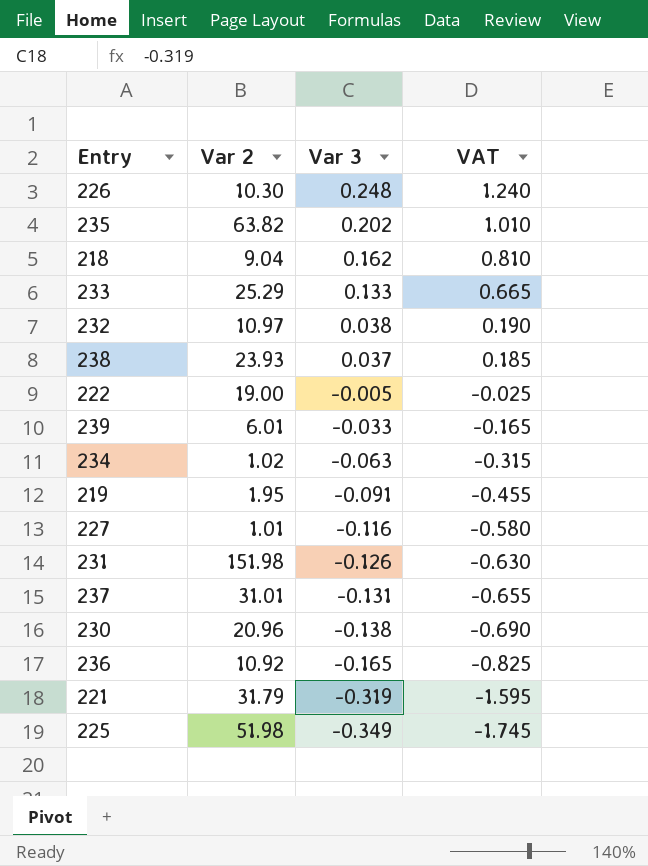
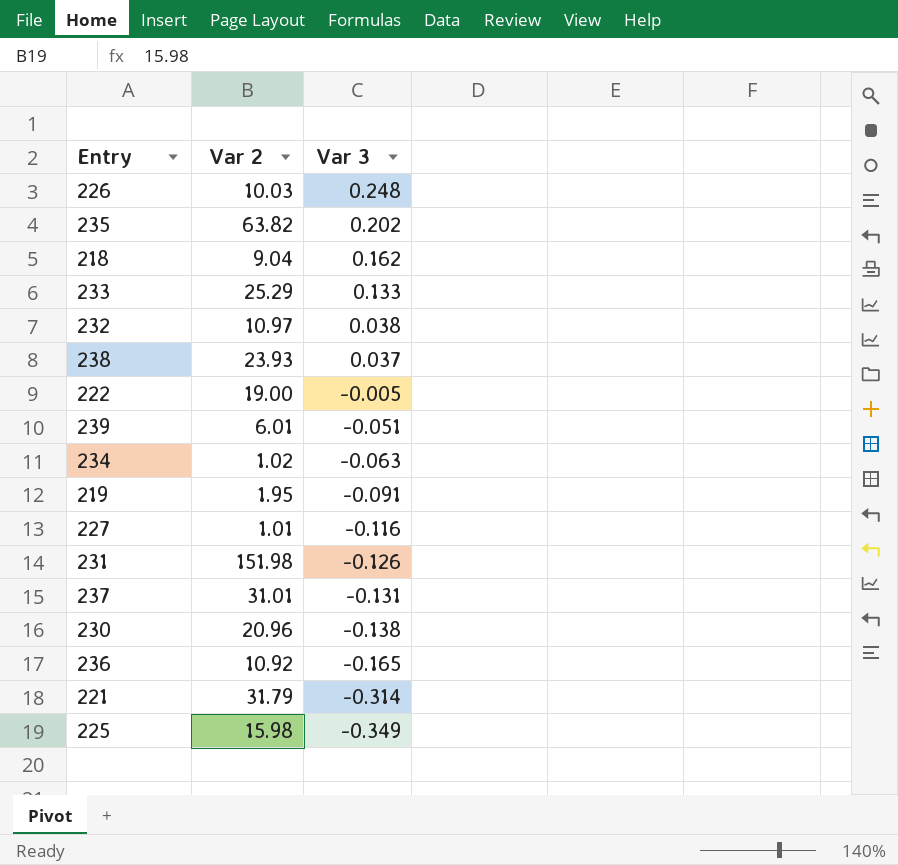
column VAT | formula: [Var 3] * 5 -> none
226 | Var 2: 10.30 -> 10.03
239 | Var 3: -0.033 -> -0.051
221 | Var 3: -0.319 -> -0.314
225 | Var 2: 51.98 -> 15.98

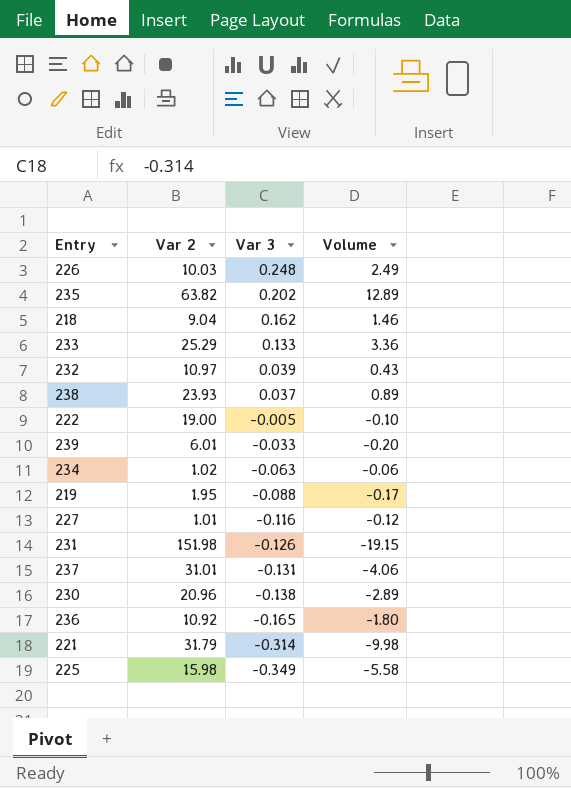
column Volume | formula: none -> [Var 2] * [Var 3]
232 | Var 3: 0.038 -> 0.039
239 | Var 3: -0.051 -> -0.033
219 | Var 3: -0.091 -> -0.088

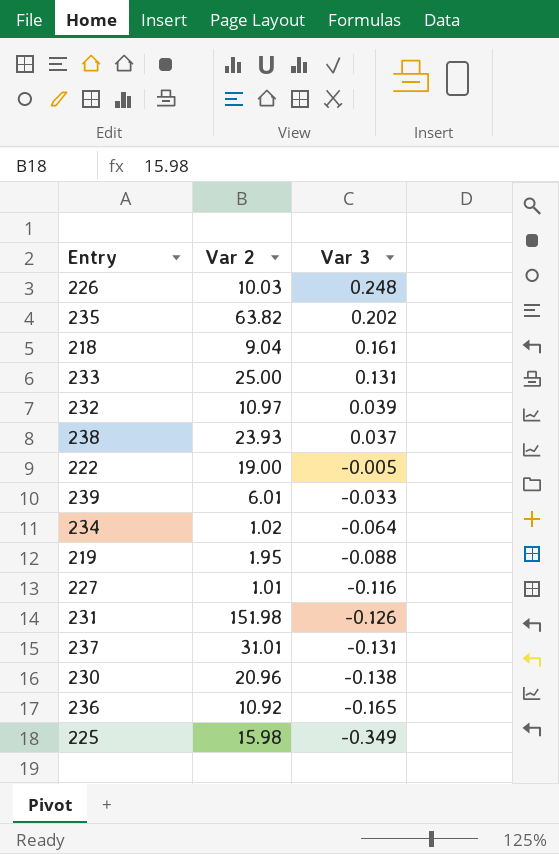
column Volume | formula: [Var 2] * [Var 3] -> none
row 221: 31.79 | -0.314 | -9.98 -> none
218 | Var 3: 0.162 -> 0.161
233 | Var 2: 25.29 -> 25.00
233 | Var 3: 0.133 -> 0.131
234 | Var 3: -0.063 -> -0.064

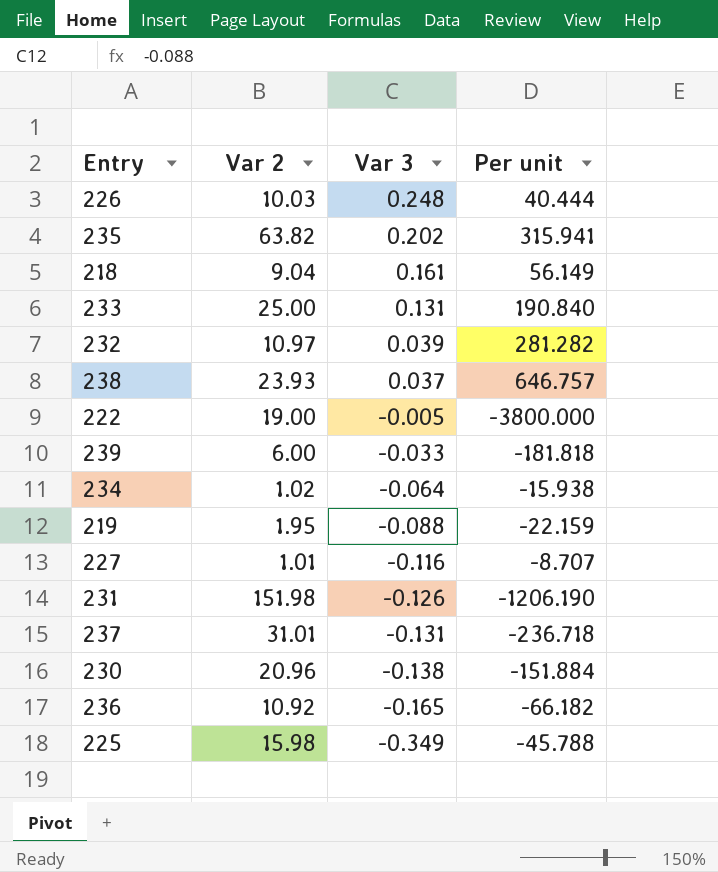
column Per unit | formula: none -> [Var 2] / [Var 3]
239 | Var 2: 6.01 -> 6.00

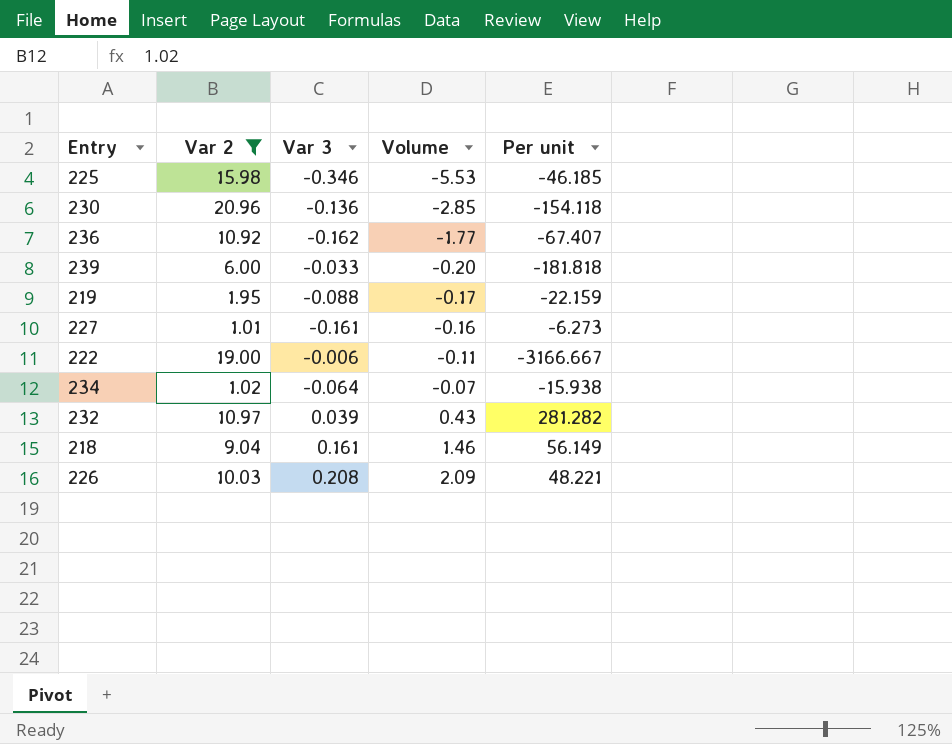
filter: none -> Var 2 <= 20.96
row order: Var 3 descending -> Volume ascending
column Volume | formula: none -> [Var 2] * [Var 3]
225 | Var 3: -0.349 -> -0.346
225 | Per unit: -45.788 -> -46.185
230 | Var 3: -0.138 -> -0.136
230 | Per unit: -151.884 -> -154.118
236 | Var 3: -0.165 -> -0.162
236 | Per unit: -66.182 -> -67.407
227 | Var 3: -0.116 -> -0.161
227 | Per unit: -8.707 -> -6.273
222 | Var 3: -0.005 -> -0.006
222 | Per unit: -3800.000 -> -3166.667
226 | Var 3: 0.248 -> 0.208
226 | Per unit: 40.444 -> 48.221

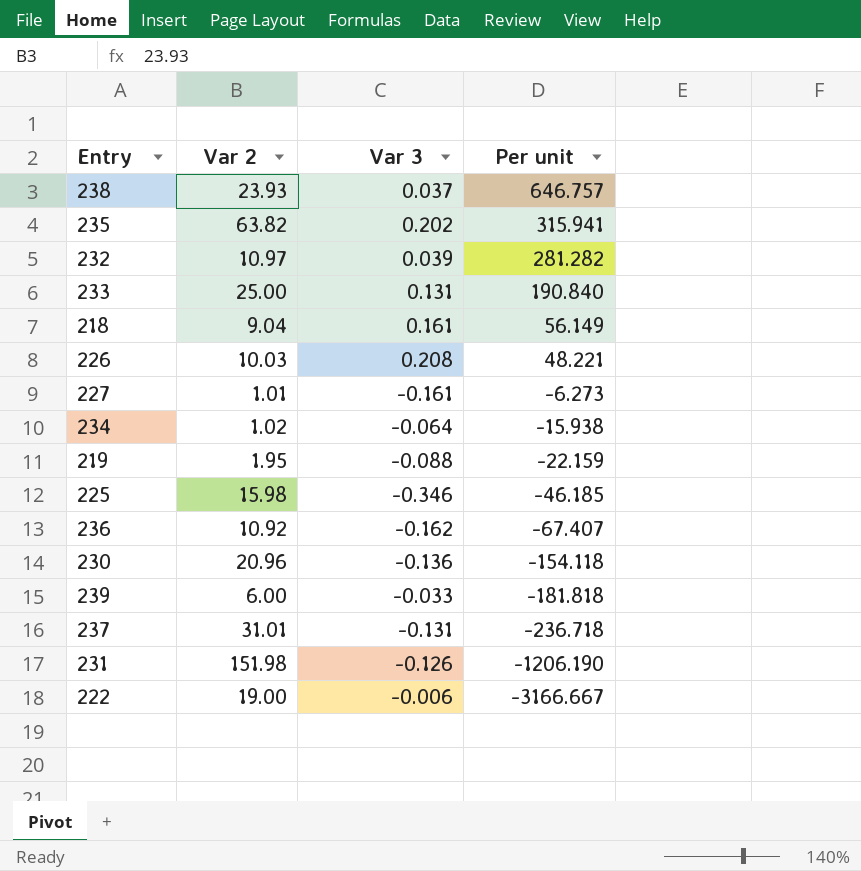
filter: Var 2 <= 20.96 -> none
row order: Volume ascending -> Per unit descending
column Volume | formula: [Var 2] * [Var 3] -> none

